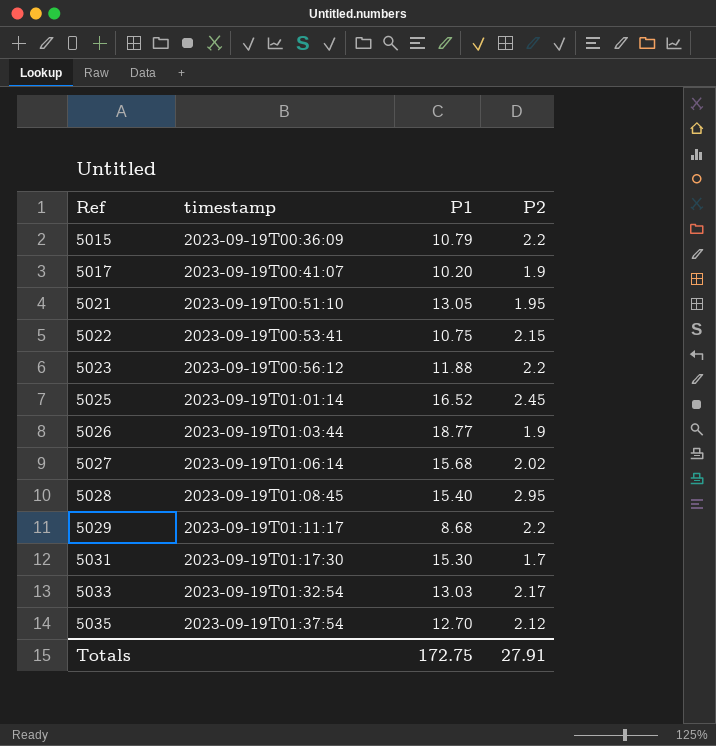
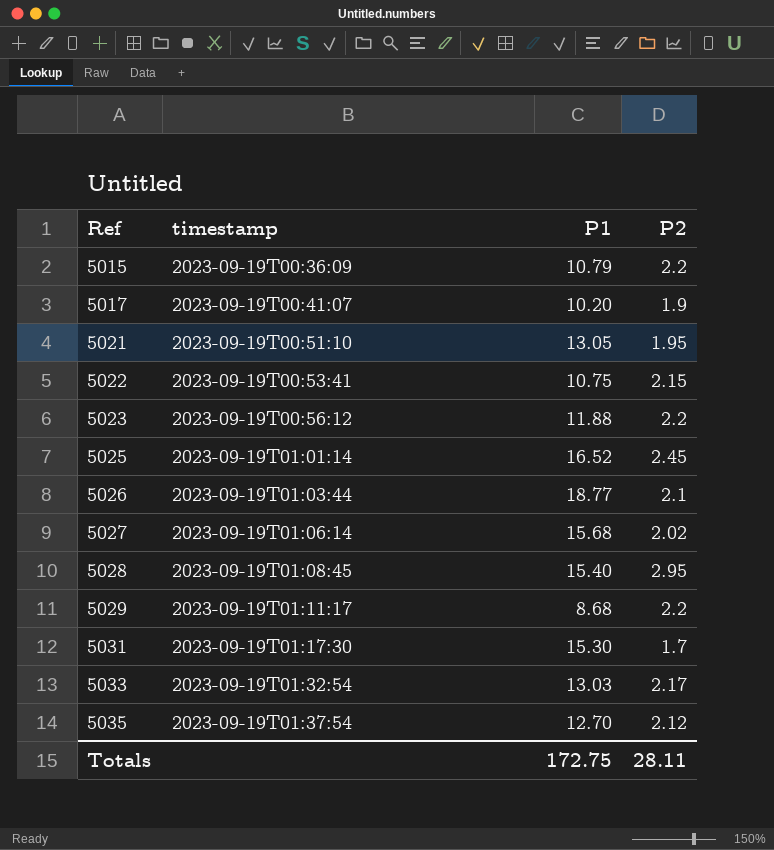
5026 | P2: 1.9 -> 2.1
Totals | P2: 27.91 -> 28.11

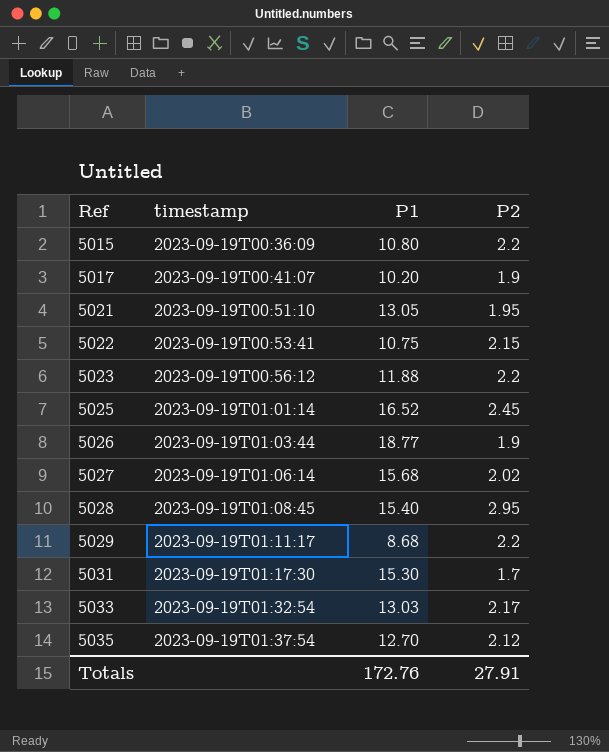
5015 | P1: 10.79 -> 10.80
5026 | P2: 2.1 -> 1.9
Totals | P1: 172.75 -> 172.76
Totals | P2: 28.11 -> 27.91

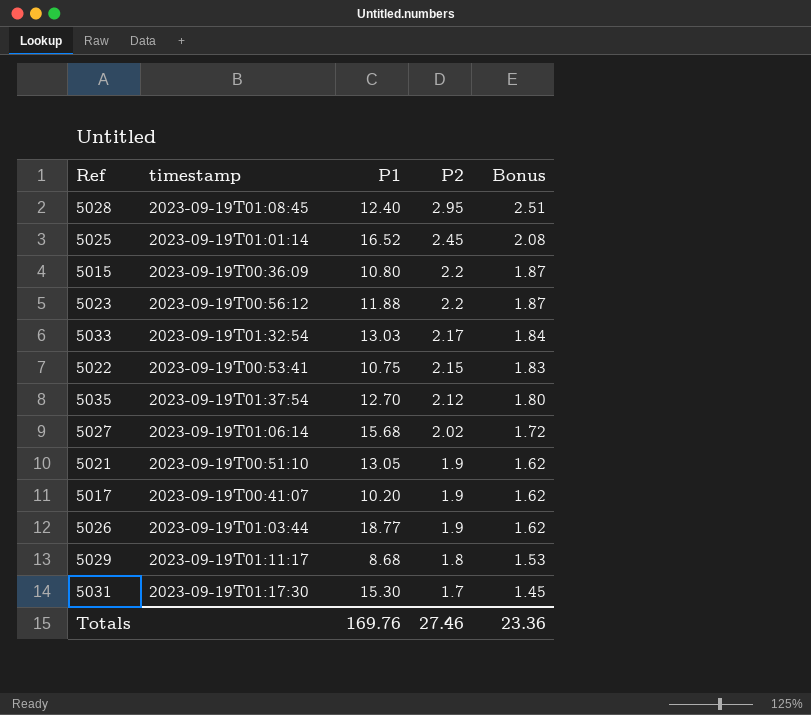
row order: Ref ascending -> P2 descending
column Bonus | formula: none -> [P2] * 0.85
5028 | P1: 15.40 -> 12.40
5021 | P2: 1.95 -> 1.9
5029 | P2: 2.2 -> 1.8
Totals | P1: 172.76 -> 169.76
Totals | P2: 27.91 -> 27.46

